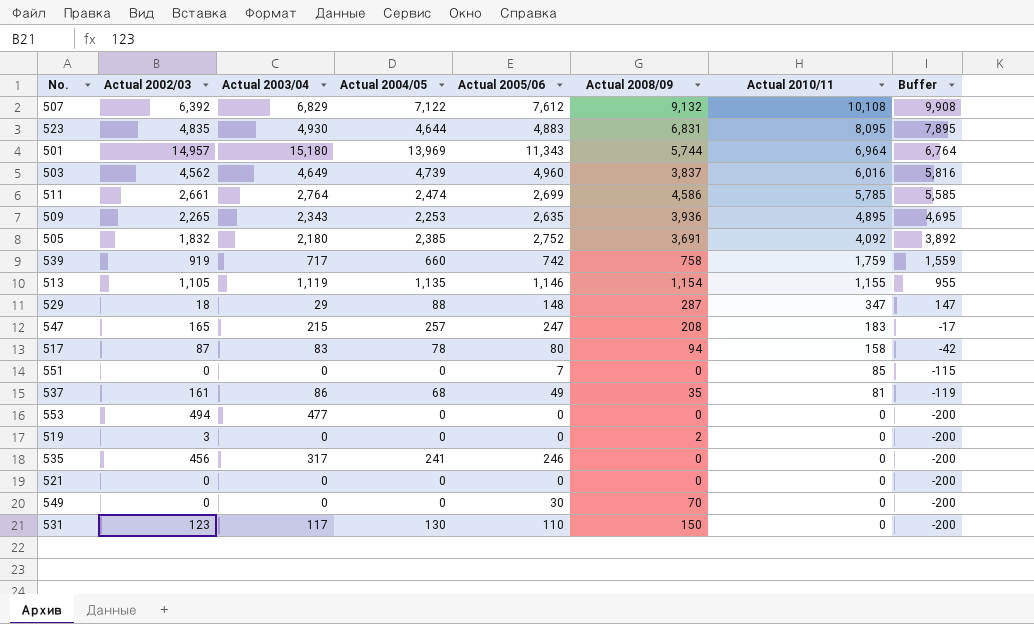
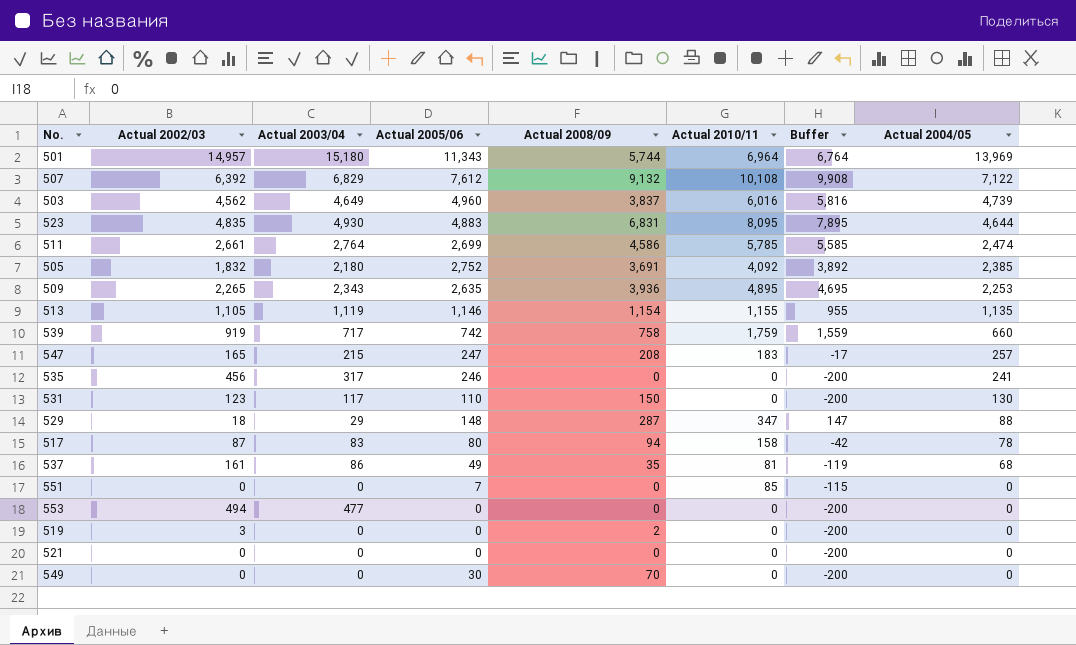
row order: Actual 2010/11 descending -> Actual 2004/05 descending
column Actual 2004/05 | position: 4 -> 8

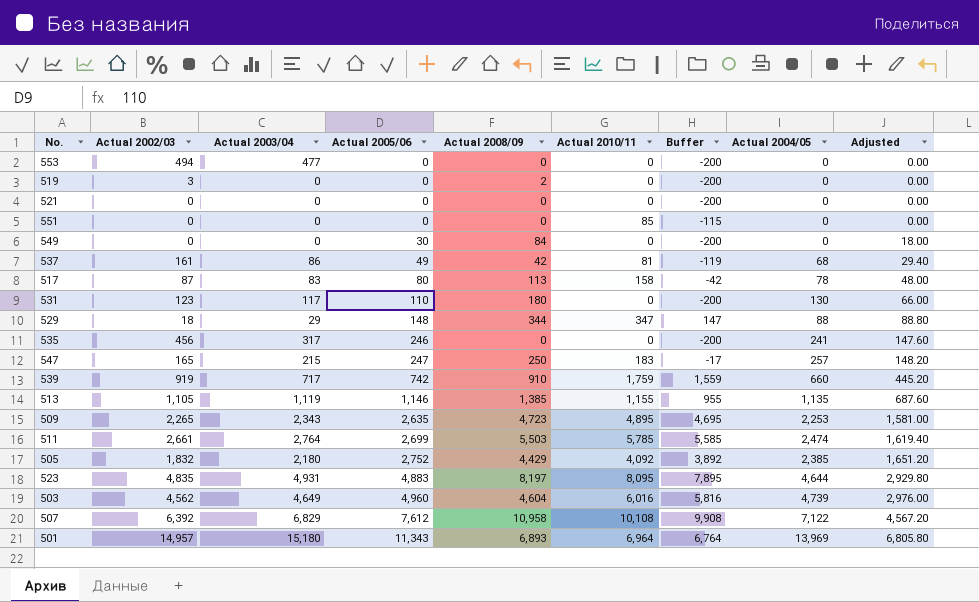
row order: Actual 2004/05 descending -> Actual 2005/06 ascending
column Adjusted | formula: none -> [Actual 2005/06] * 0.6
551 | Actual 2005/06: 7 -> 0
549 | Actual 2008/09: 70 -> 84
537 | Actual 2008/09: 35 -> 42
517 | Actual 2008/09: 94 -> 113
531 | Actual 2008/09: 150 -> 180
529 | Actual 2008/09: 287 -> 344
547 | Actual 2008/09: 208 -> 250
539 | Actual 2008/09: 758 -> 910
513 | Actual 2008/09: 1,154 -> 1,385
509 | Actual 2008/09: 3,936 -> 4,723
511 | Actual 2008/09: 4,586 -> 5,503
505 | Actual 2008/09: 3,691 -> 4,429
523 | Actual 2003/04: 4,930 -> 4,931
523 | Actual 2008/09: 6,831 -> 8,197
503 | Actual 2008/09: 3,837 -> 4,604
507 | Actual 2008/09: 9,132 -> 10,958
501 | Actual 2008/09: 5,744 -> 6,893

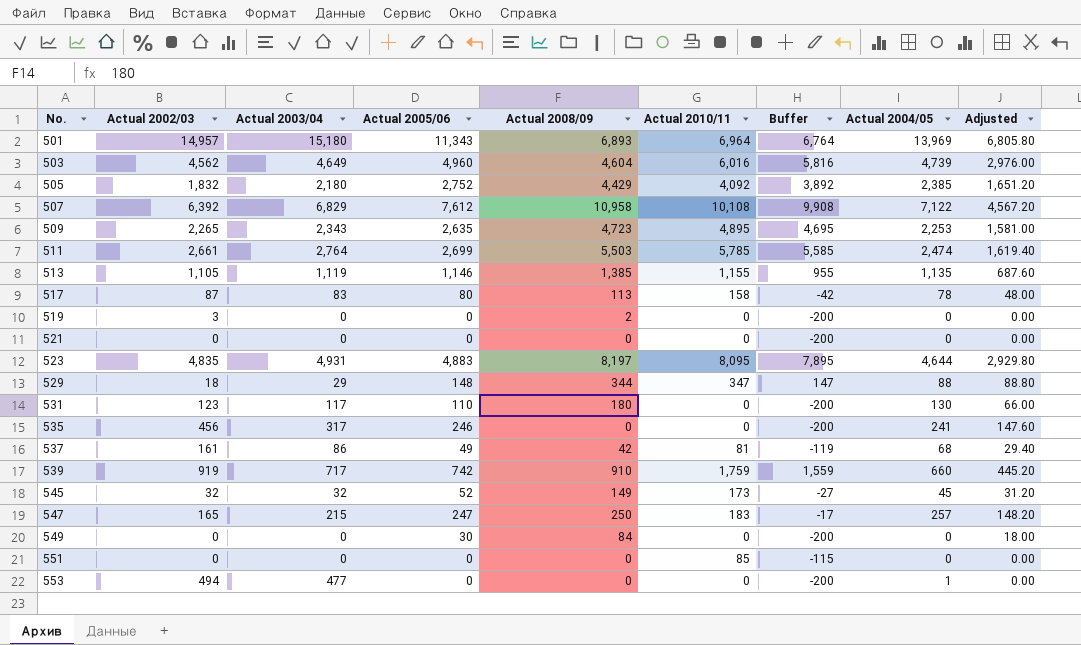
row order: Actual 2005/06 ascending -> No. ascending
row 545: none -> 32 | 32 | 52 | 149 | 173 | -27 | 45 | 31.20
553 | Actual 2004/05: 0 -> 1

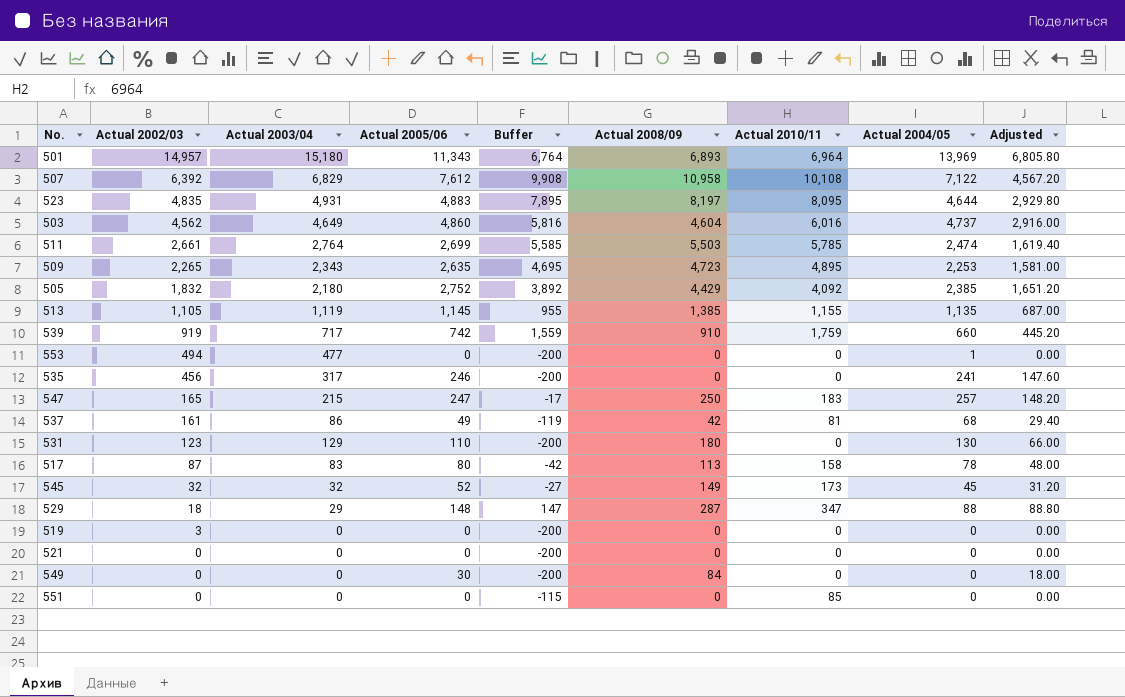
row order: No. ascending -> Actual 2002/03 descending
column Buffer | position: 7 -> 5
503 | Actual 2005/06: 4,960 -> 4,860
503 | Actual 2004/05: 4,739 -> 4,737
503 | Adjusted: 2,976.00 -> 2,916.00
513 | Actual 2005/06: 1,146 -> 1,145
513 | Adjusted: 687.60 -> 687.00
531 | Actual 2003/04: 117 -> 129
529 | Actual 2008/09: 344 -> 287
519 | Actual 2008/09: 2 -> 0

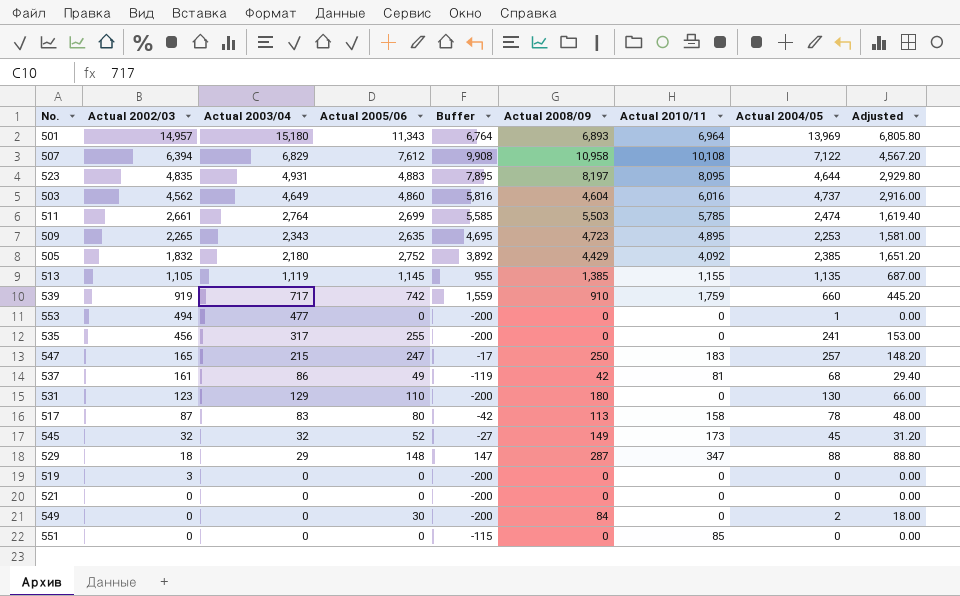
507 | Actual 2002/03: 6,392 -> 6,394
535 | Actual 2005/06: 246 -> 255
535 | Adjusted: 147.60 -> 153.00
549 | Actual 2004/05: 0 -> 2

